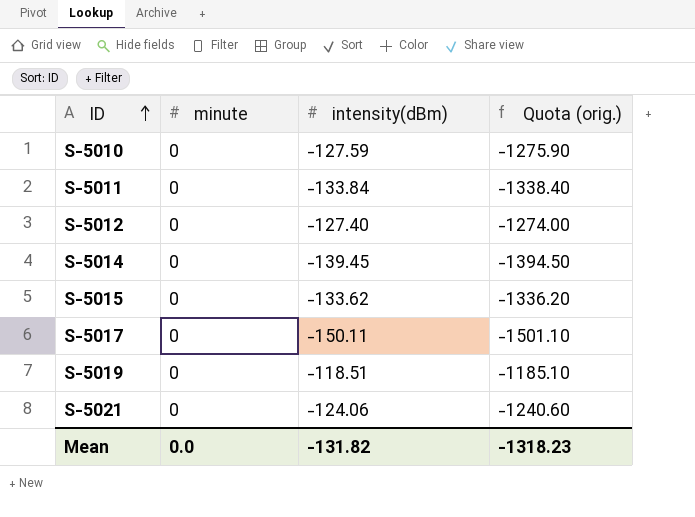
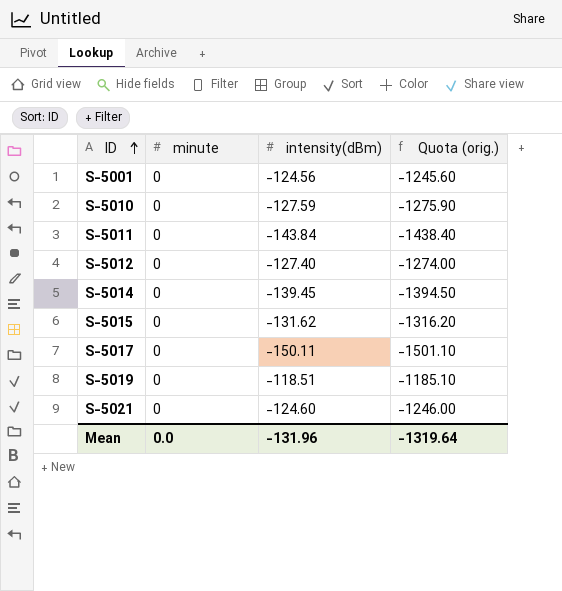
row S-5001: none -> 0 | -124.56 | -1245.60
S-5011 | intensity(dBm): -133.84 -> -143.84
S-5011 | Quota (orig.): -1338.40 -> -1438.40
S-5015 | intensity(dBm): -133.62 -> -131.62
S-5015 | Quota (orig.): -1336.20 -> -1316.20
S-5021 | intensity(dBm): -124.06 -> -124.60
S-5021 | Quota (orig.): -1240.60 -> -1246.00
Mean | intensity(dBm): -131.82 -> -131.96
Mean | Quota (orig.): -1318.23 -> -1319.64

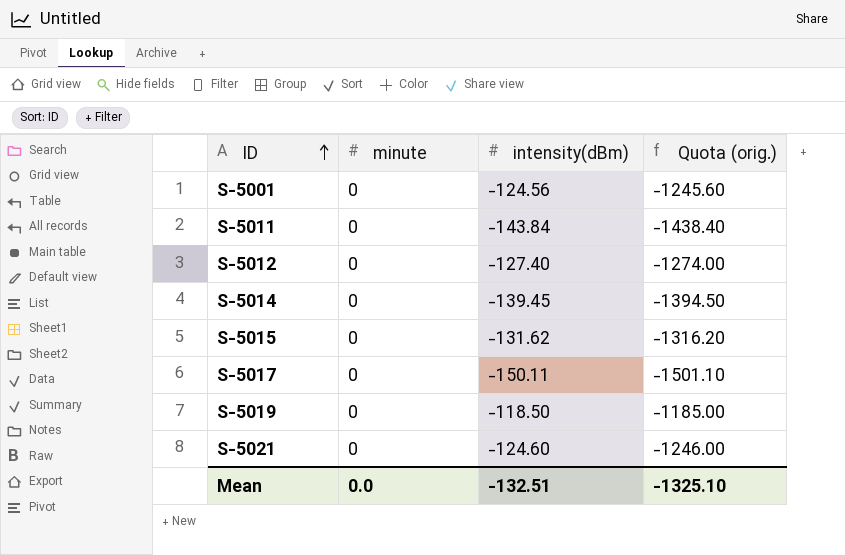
row S-5010: 0 | -127.59 | -1275.90 -> none
S-5019 | intensity(dBm): -118.51 -> -118.50
S-5019 | Quota (orig.): -1185.10 -> -1185.00
Mean | intensity(dBm): -131.96 -> -132.51
Mean | Quota (orig.): -1319.64 -> -1325.10

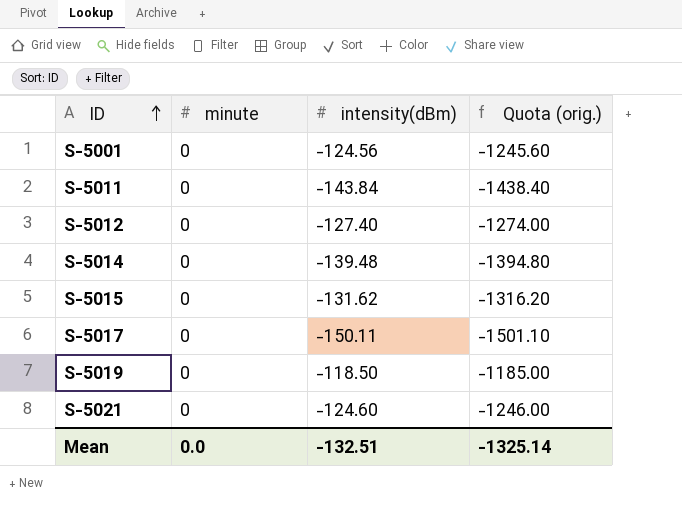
S-5014 | intensity(dBm): -139.45 -> -139.48
S-5014 | Quota (orig.): -1394.50 -> -1394.80
Mean | Quota (orig.): -1325.10 -> -1325.14

